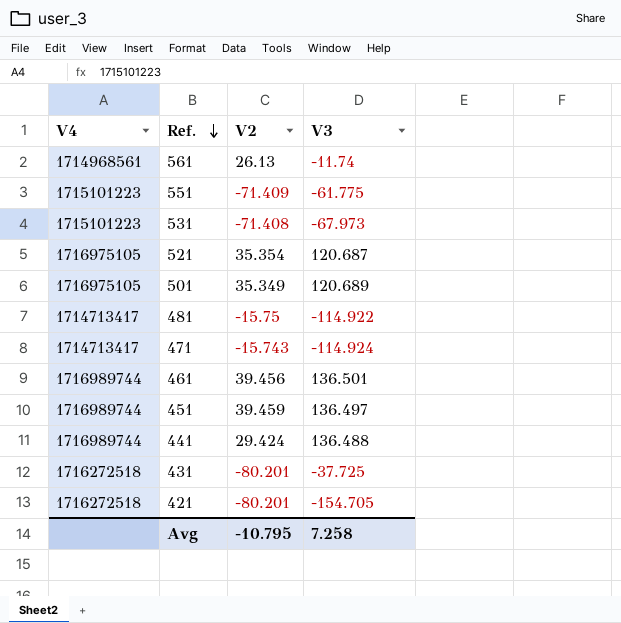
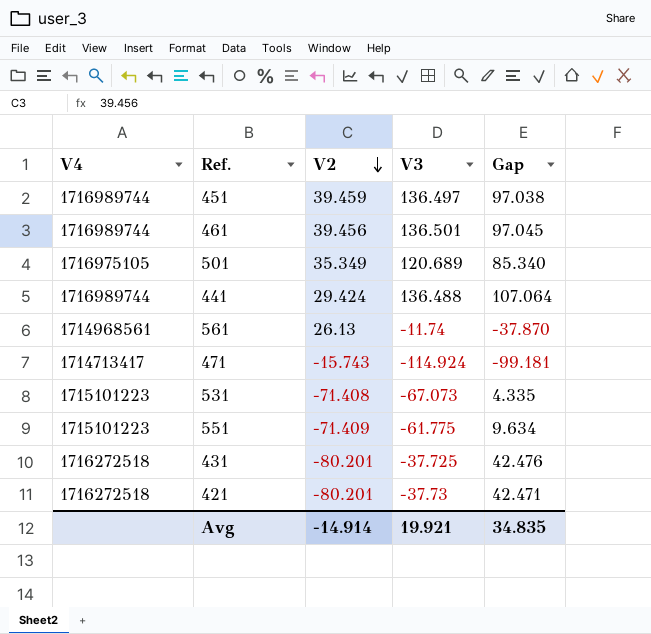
row order: Ref. descending -> V2 descending
column Gap | formula: none -> [V3] - [V2]
row 521: 1716975105 | 35.354 | 120.687 -> none
row 481: 1714713417 | -15.75 | -114.922 -> none
531 | V3: -67.973 -> -67.073
421 | V3: -154.705 -> -37.73
Avg | V2: -10.795 -> -14.914
Avg | V3: 7.258 -> 19.921

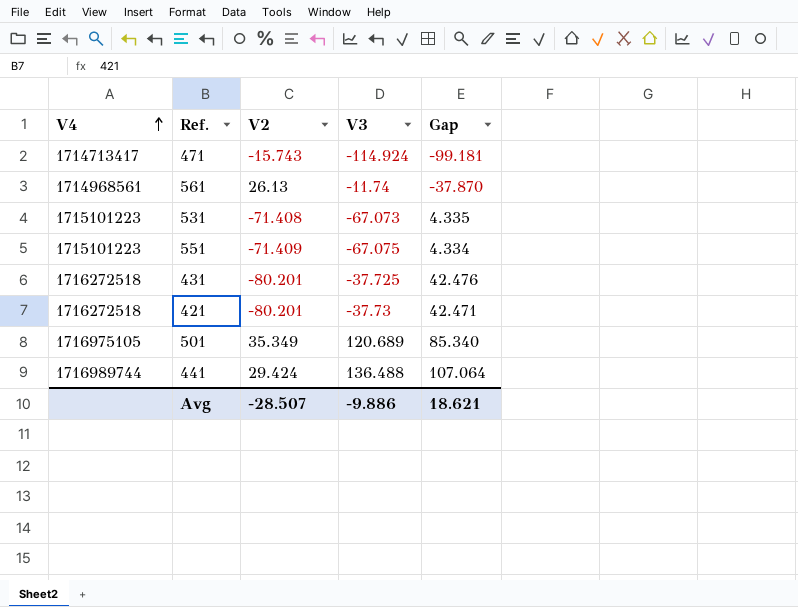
row order: V2 descending -> V4 ascending
row 451: 1716989744 | 39.459 | 136.497 | 97.038 -> none
row 461: 1716989744 | 39.456 | 136.501 | 97.045 -> none
551 | V3: -61.775 -> -67.075
551 | Gap: 9.634 -> 4.334
Avg | V2: -14.914 -> -28.507
Avg | V3: 19.921 -> -9.886
Avg | Gap: 34.835 -> 18.621

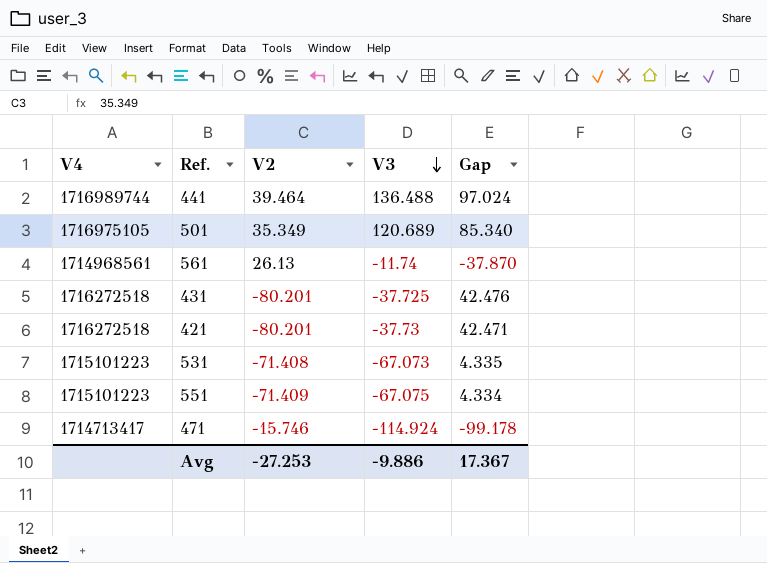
row order: V4 ascending -> V3 descending
441 | V2: 29.424 -> 39.464
441 | Gap: 107.064 -> 97.024
471 | V2: -15.743 -> -15.746
471 | Gap: -99.181 -> -99.178
Avg | V2: -28.507 -> -27.253
Avg | Gap: 18.621 -> 17.367

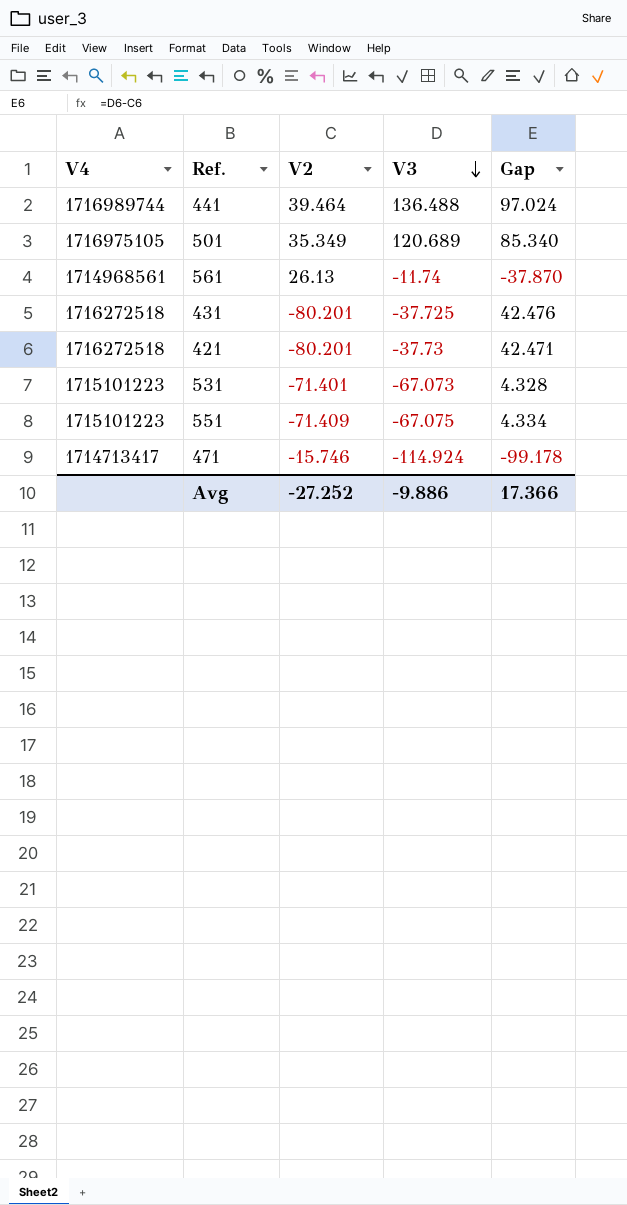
531 | V2: -71.408 -> -71.401
531 | Gap: 4.335 -> 4.328
Avg | V2: -27.253 -> -27.252
Avg | Gap: 17.367 -> 17.366

